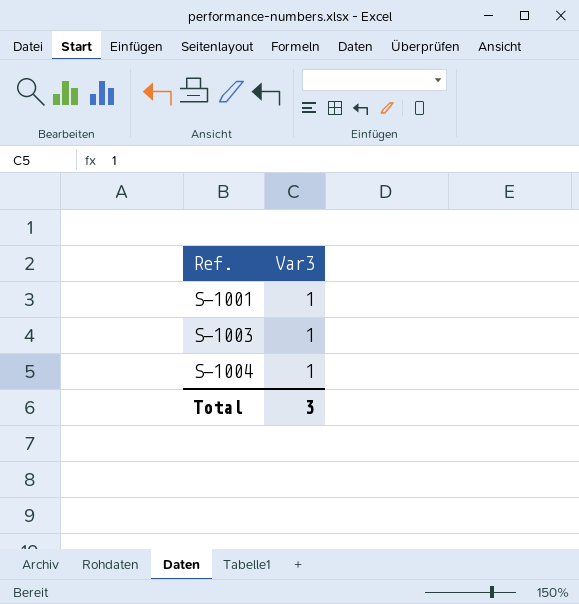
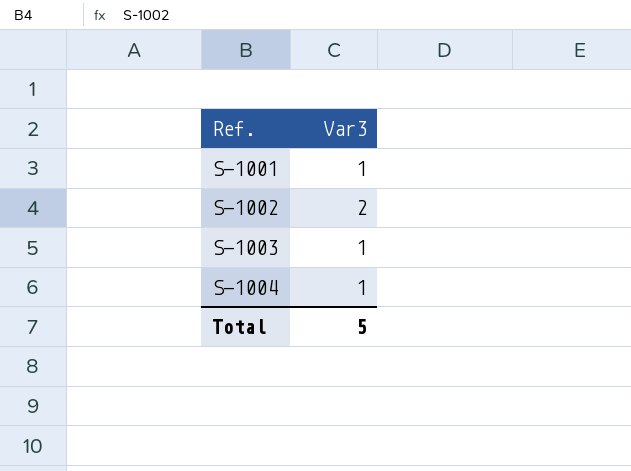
row S-1002: none -> 2
Total | Var3: 3 -> 5

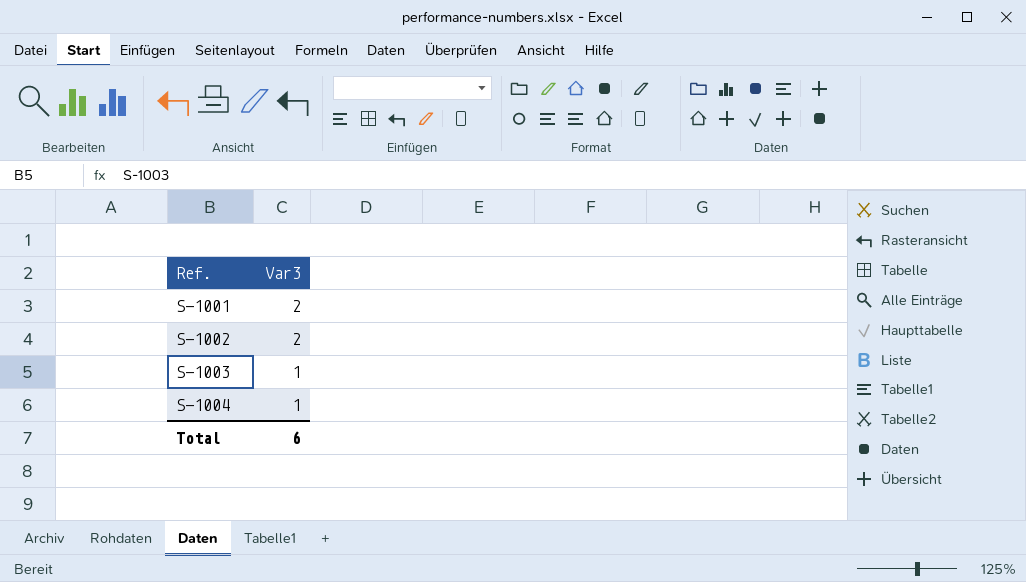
S-1001 | Var3: 1 -> 2
Total | Var3: 5 -> 6

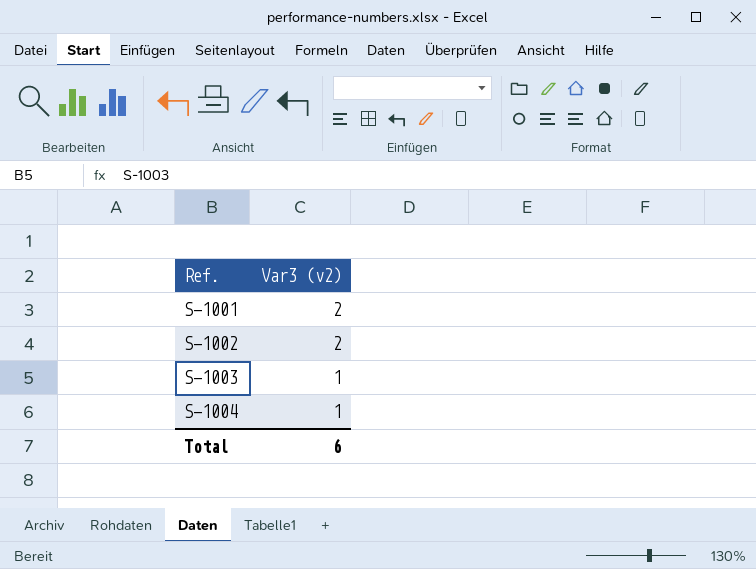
column name: Var3 -> Var3 (v2)

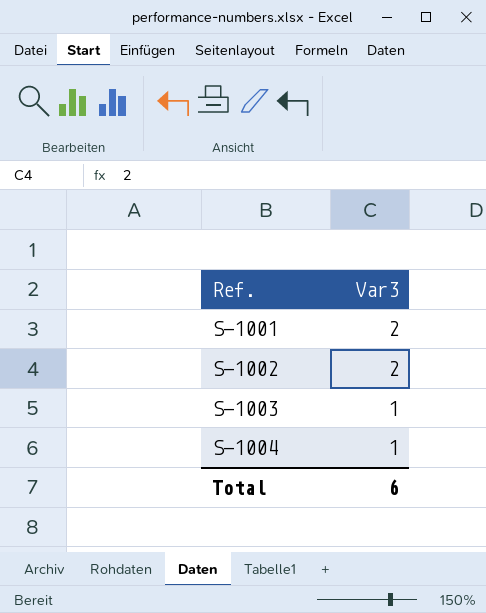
column name: Var3 (v2) -> Var3

